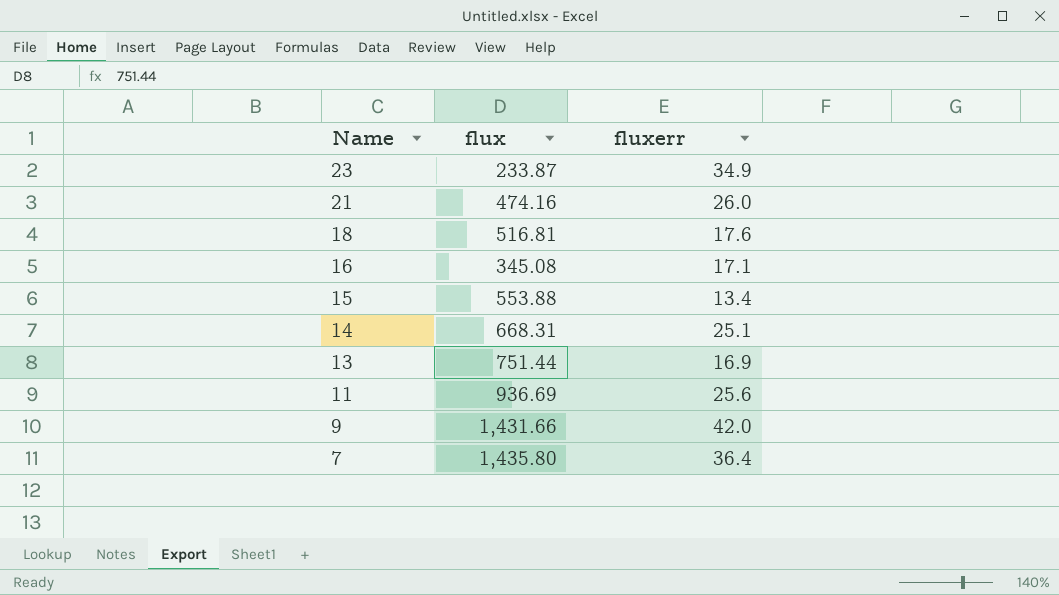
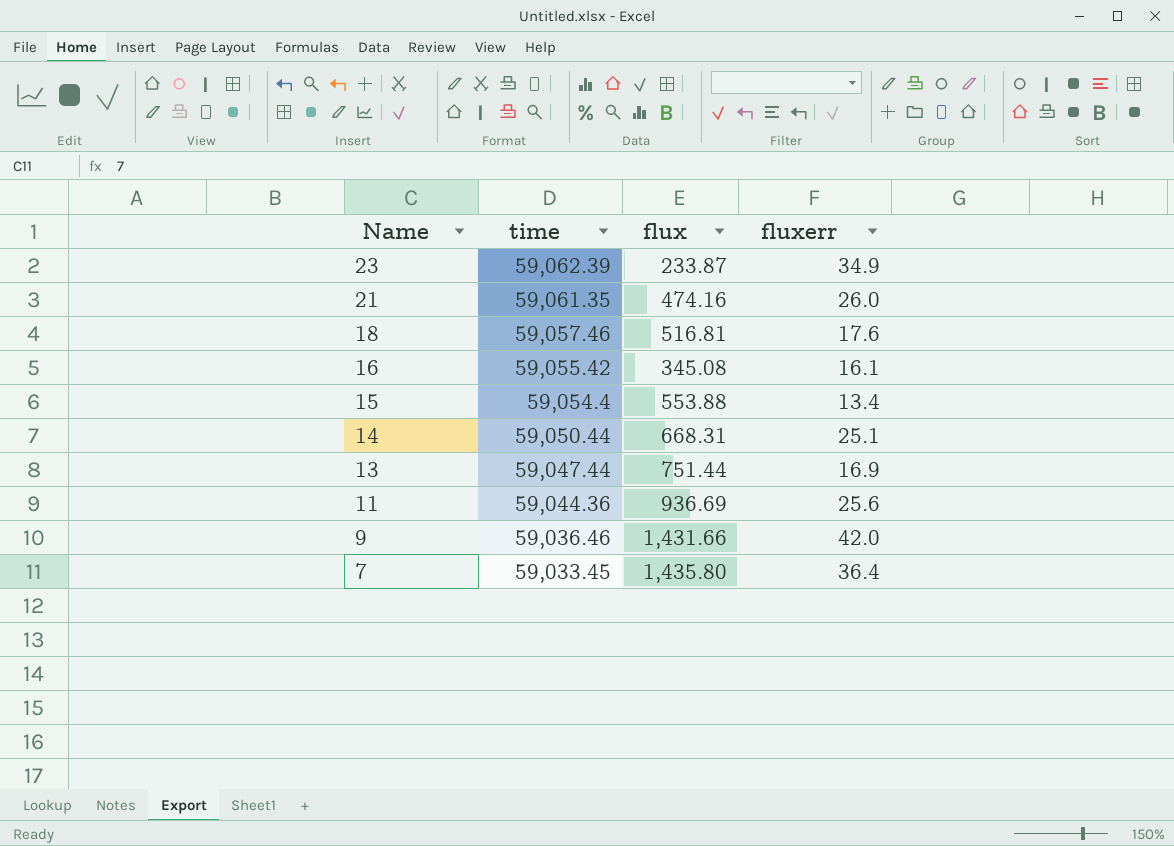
column time | position: none -> 2
16 | fluxerr: 17.1 -> 16.1

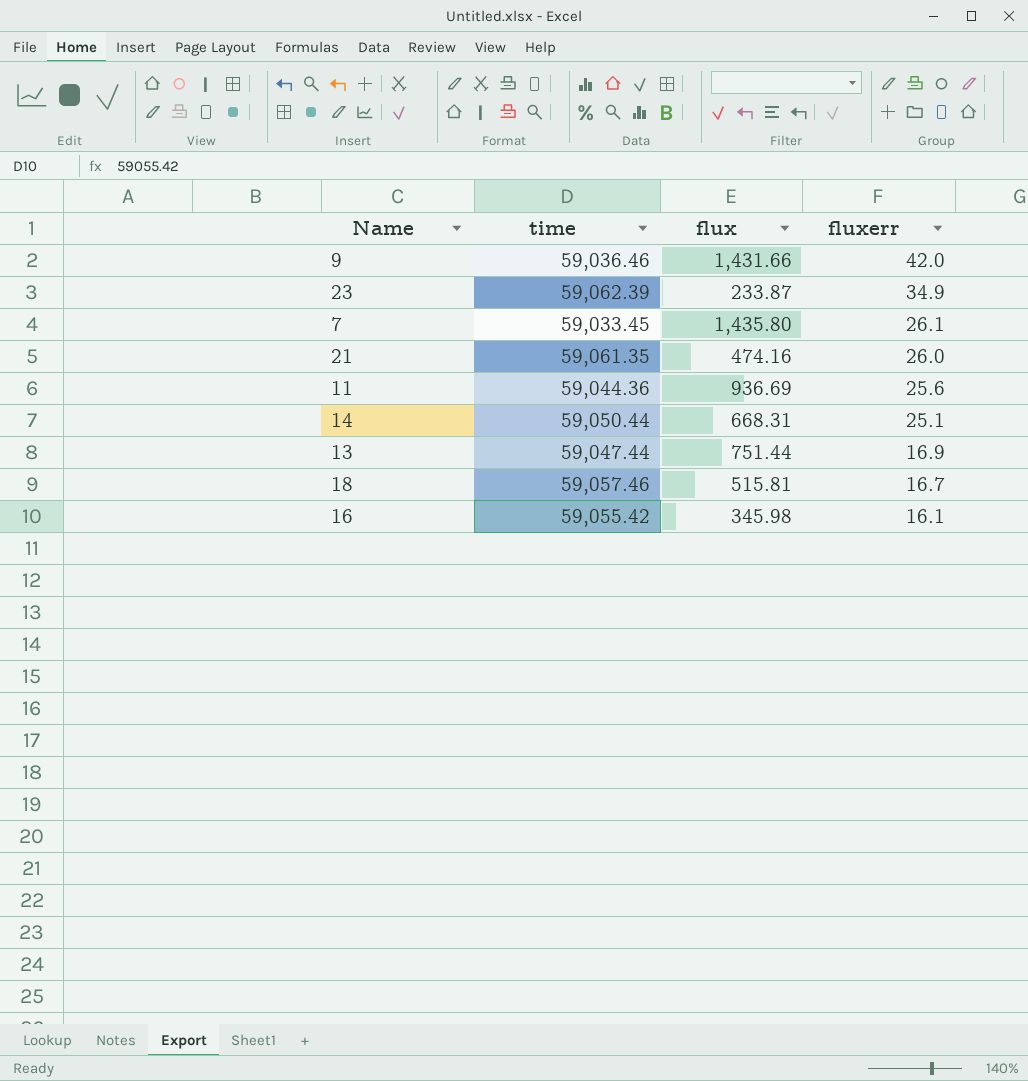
row order: Name descending -> fluxerr descending
row 15: 59,054.4 | 553.88 | 13.4 -> none
7 | fluxerr: 36.4 -> 26.1
18 | flux: 516.81 -> 515.81
18 | fluxerr: 17.6 -> 16.7
16 | flux: 345.08 -> 345.98

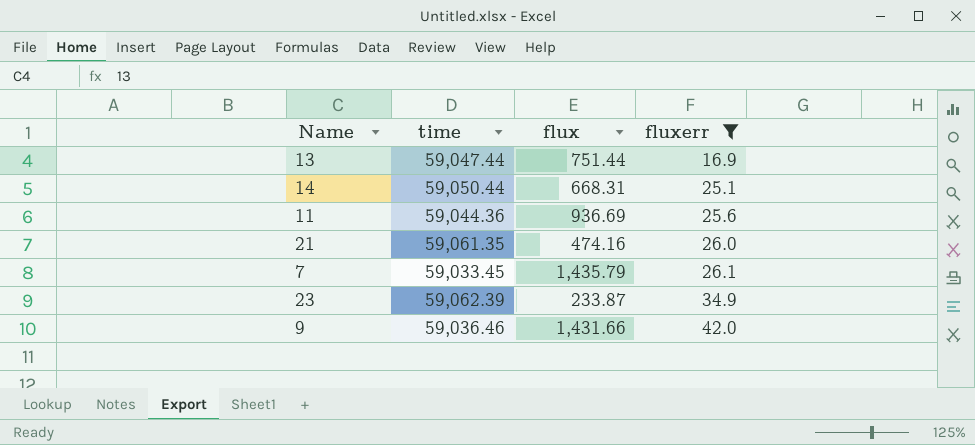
filter: none -> fluxerr >= 16.9
row order: fluxerr descending -> fluxerr ascending
7 | flux: 1,435.80 -> 1,435.79

